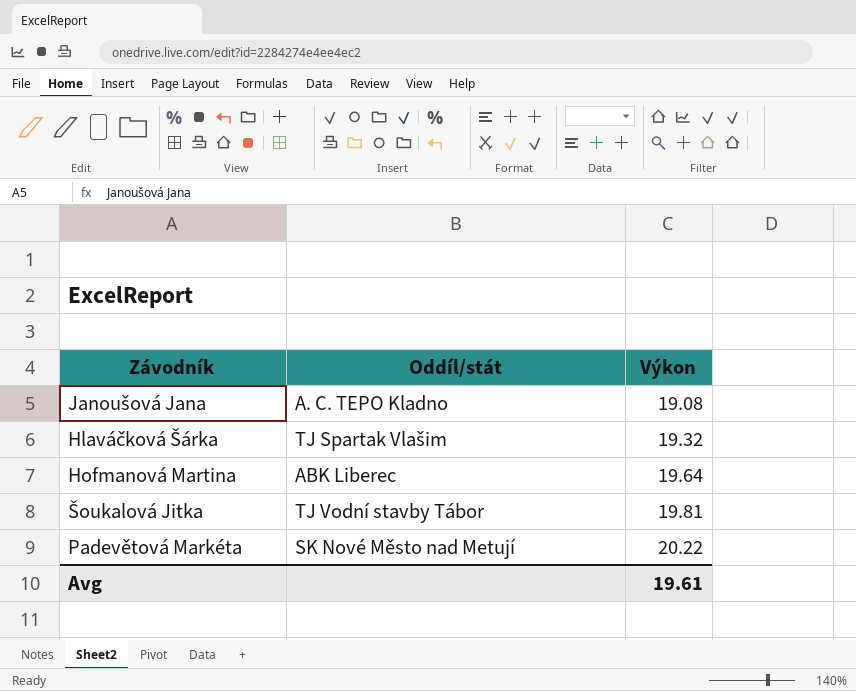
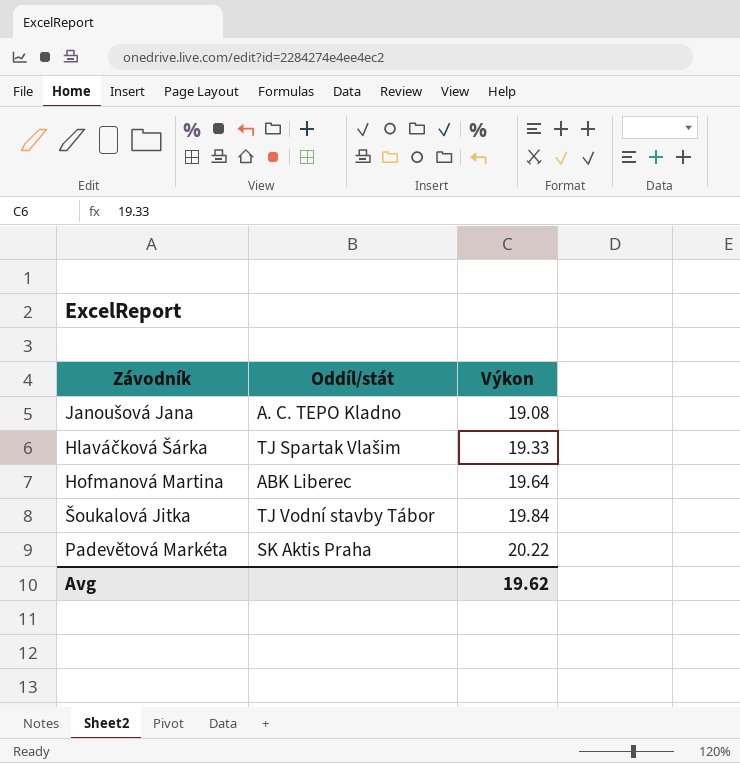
Hlaváčková Šárka | Výkon: 19.32 -> 19.33
Šoukalová Jitka | Výkon: 19.81 -> 19.84
Padevětová Markéta | Oddíl/stát: SK Nové Město nad Metují -> SK Aktis Praha
Avg | Výkon: 19.61 -> 19.62

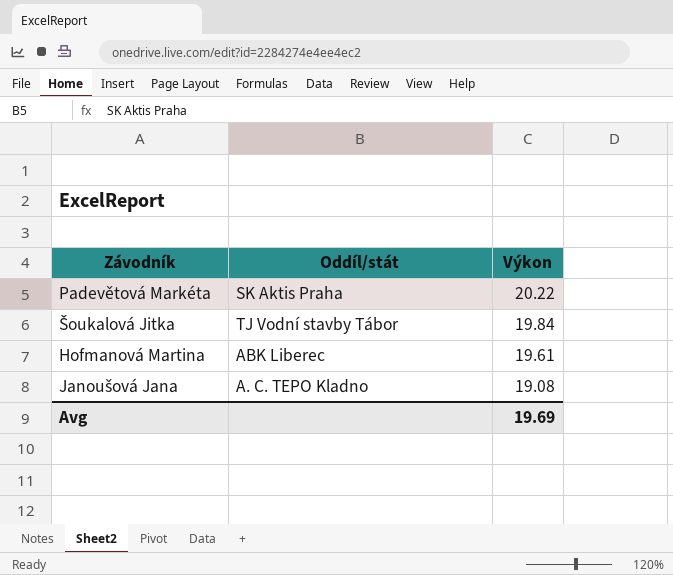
row order: Výkon ascending -> Výkon descending
row Hlaváčková Šárka: TJ Spartak Vlašim | 19.33 -> none
Hofmanová Martina | Výkon: 19.64 -> 19.61
Avg | Výkon: 19.62 -> 19.69

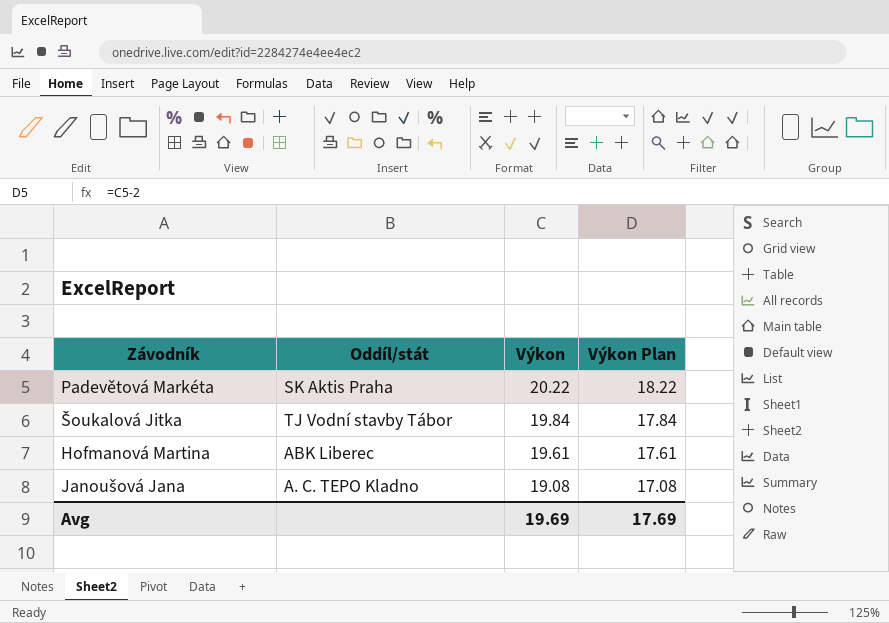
column Výkon Plan | formula: none -> [Výkon] - 2

